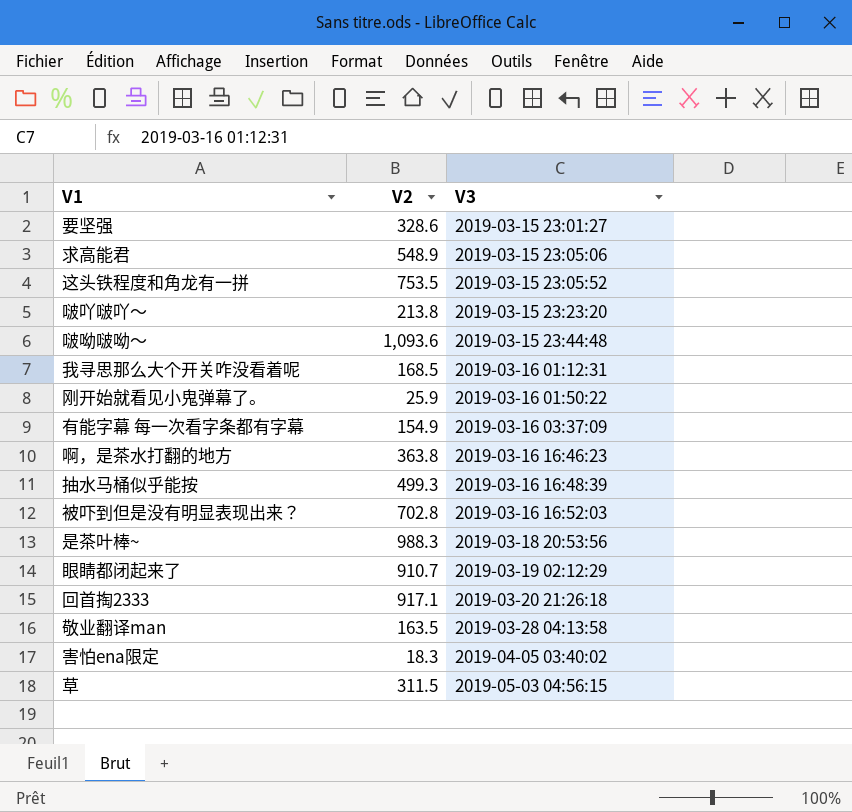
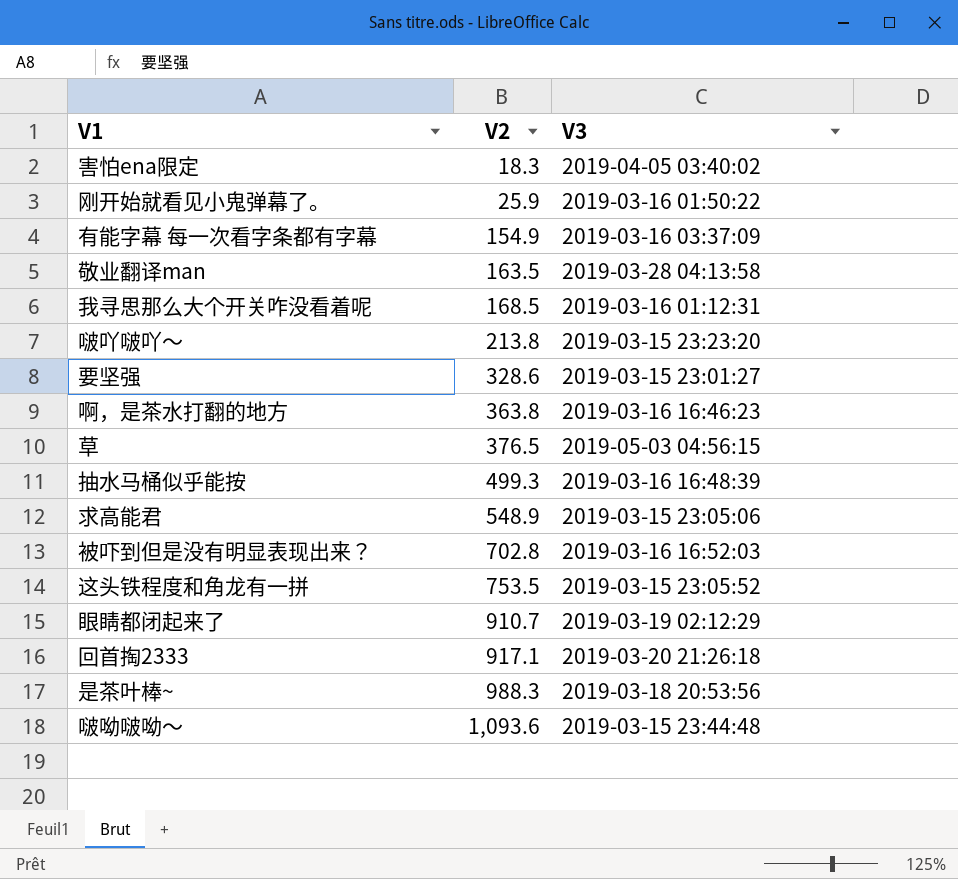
row order: V3 ascending -> V2 ascending
草 | V2: 311.5 -> 376.5

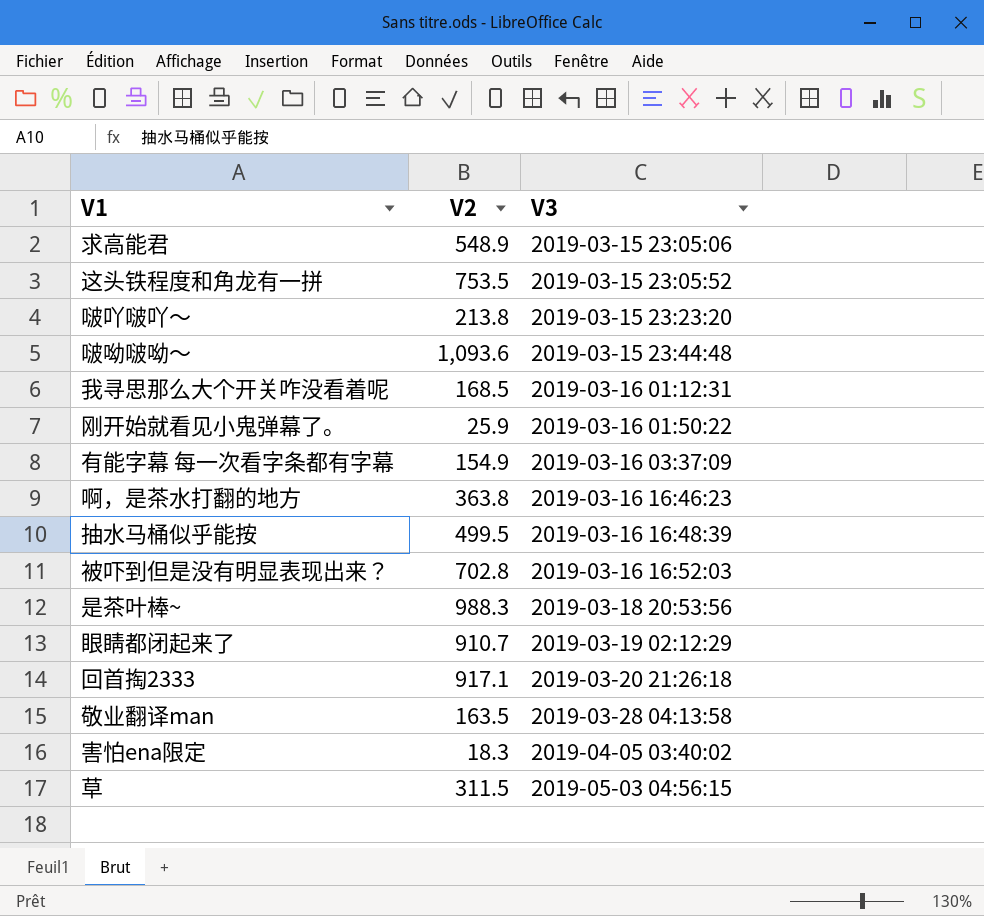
row order: V2 ascending -> V3 ascending
row 要坚强: 328.6 | 2019-03-15 23:01:27 -> none
抽水马桶似乎能按 | V2: 499.3 -> 499.5
草 | V2: 376.5 -> 311.5

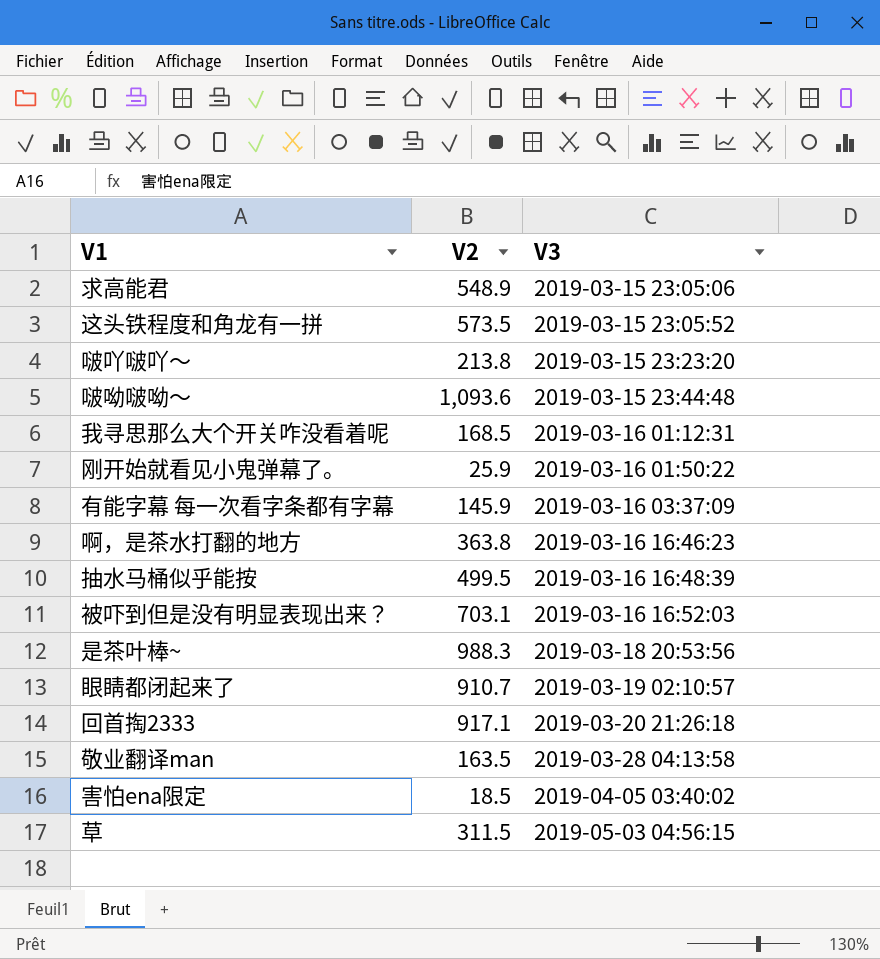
这头铁程度和角龙有一拼 | V2: 753.5 -> 573.5
有能字幕 每一次看字条都有字幕 | V2: 154.9 -> 145.9
被吓到但是没有明显表现出来？ | V2: 702.8 -> 703.1
眼睛都闭起来了 | V3: 2019-03-19 02:12:29 -> 2019-03-19 02:10:57
害怕ena限定 | V2: 18.3 -> 18.5

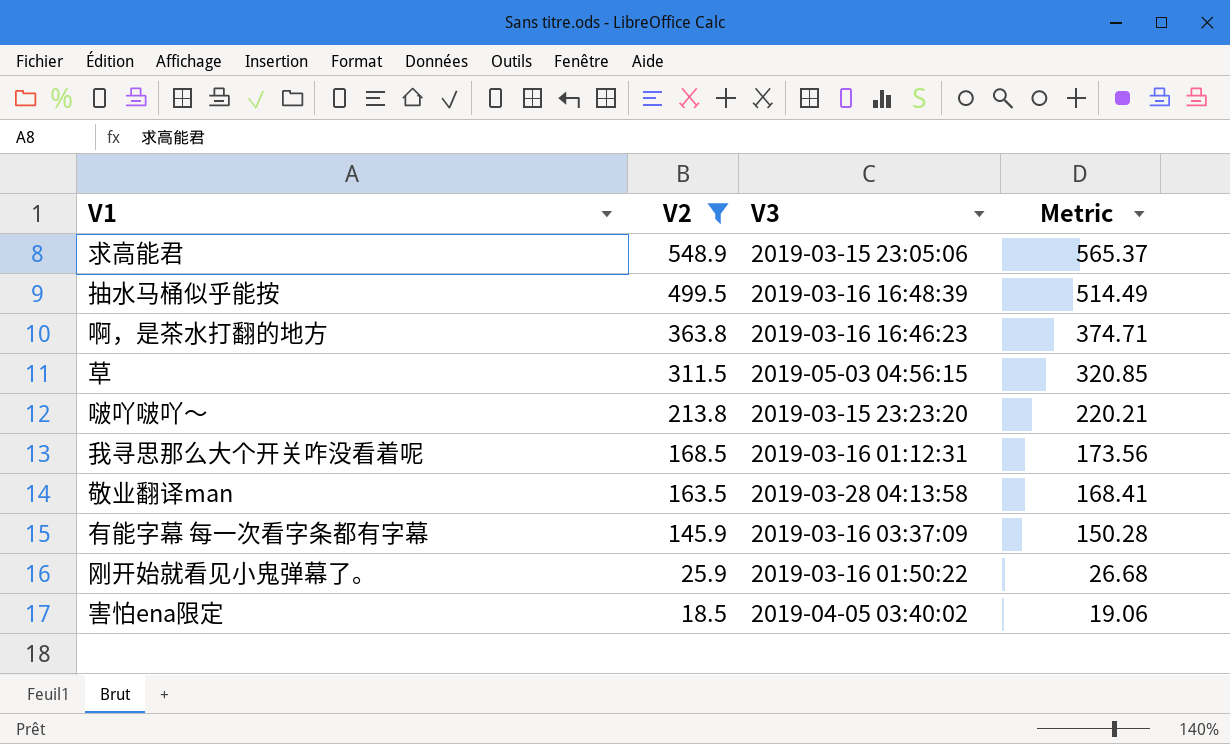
filter: none -> V2 <= 548.9
row order: V3 ascending -> V2 descending
column Metric | formula: none -> [V2] * 1.03

